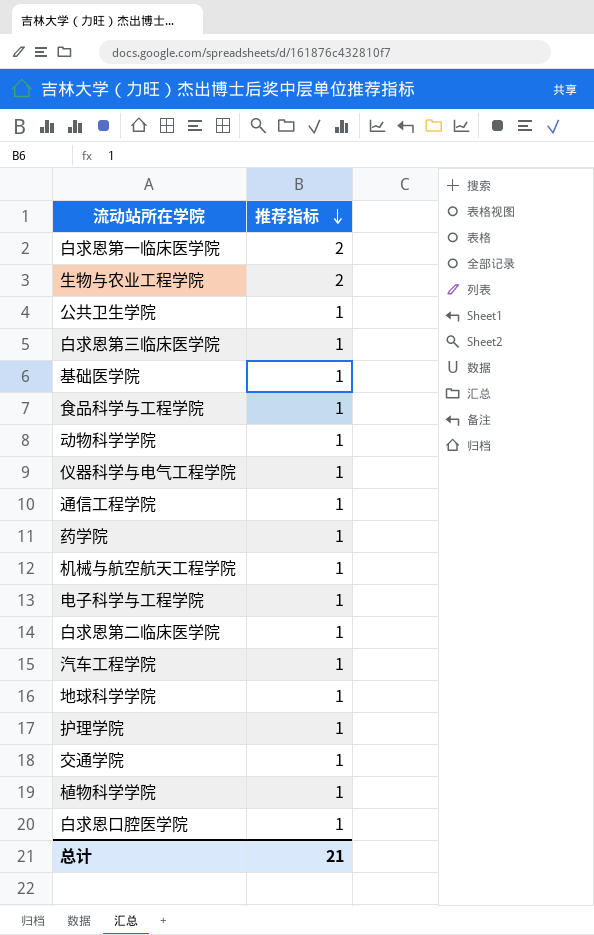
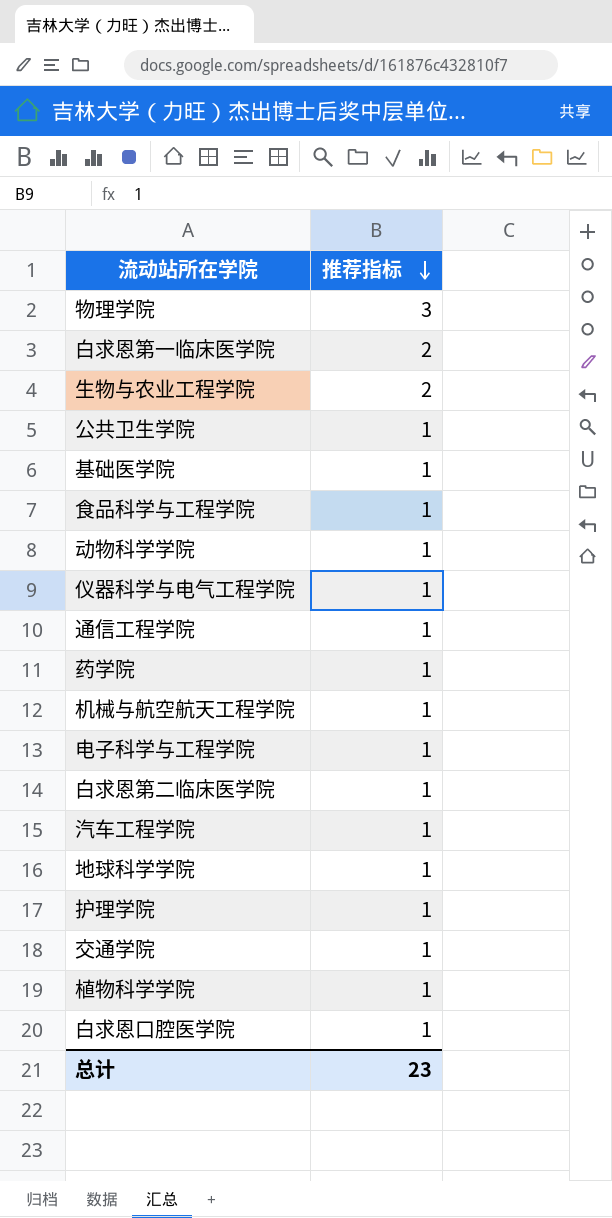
row 白求恩第三临床医学院: 1 -> none
row 物理学院: none -> 3
总计 | 推荐指标: 21 -> 23

